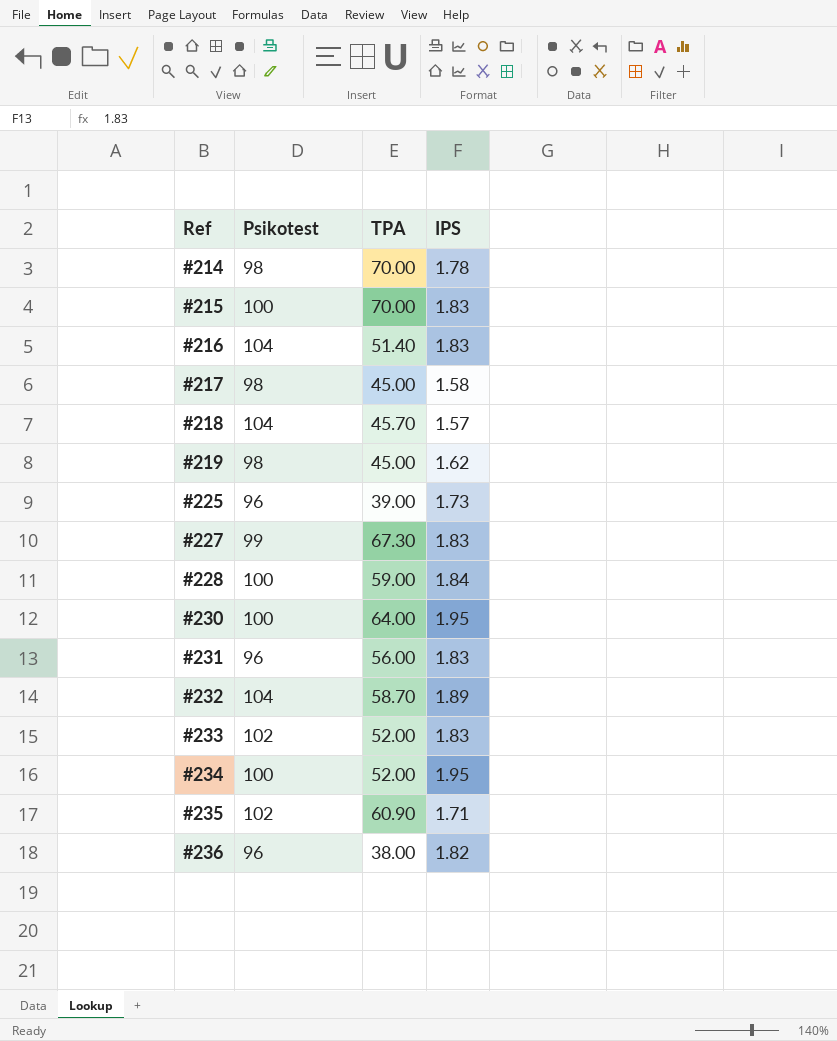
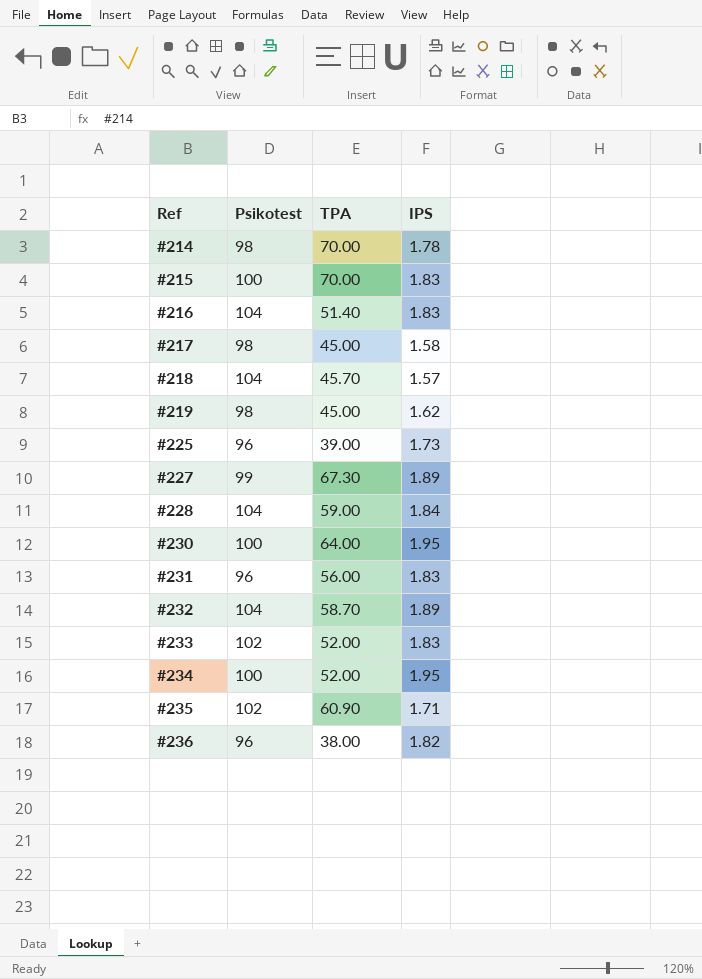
#227 | IPS: 1.83 -> 1.89
#228 | Psikotest: 100 -> 104

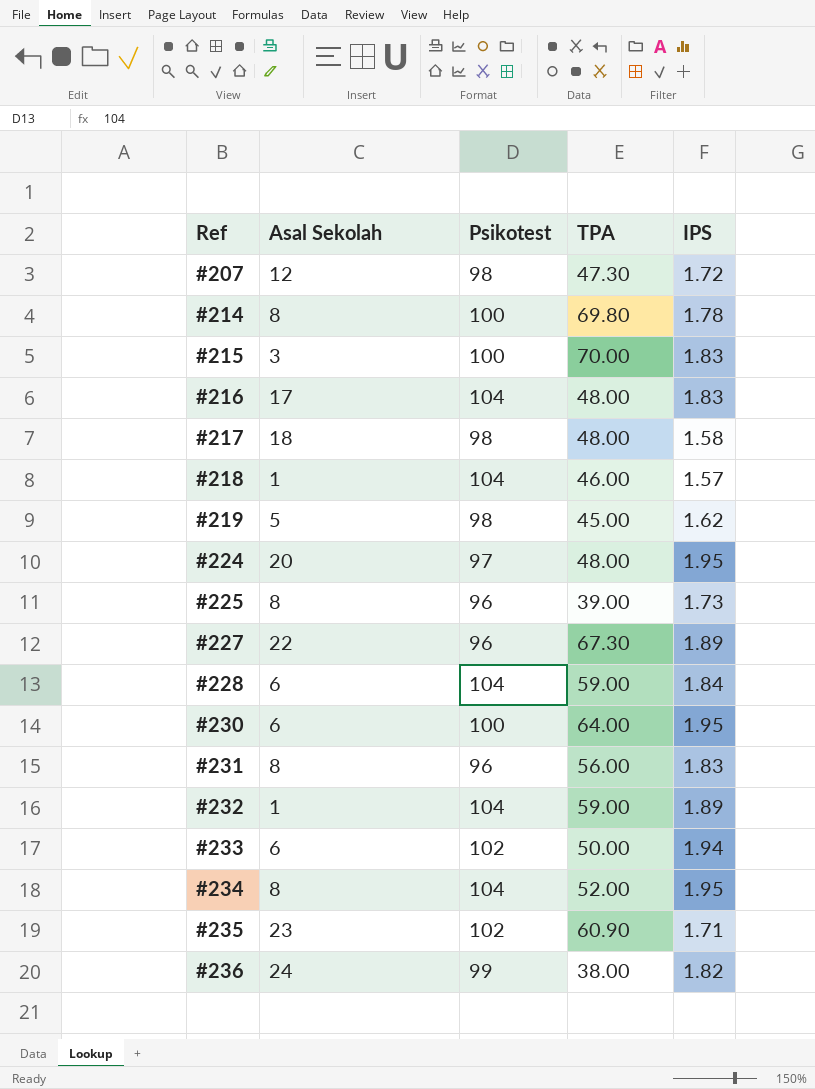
column Asal Sekolah | position: none -> 2
row #207: none -> 12 | 98 | 47.30 | 1.72
#214 | Psikotest: 98 -> 100
#214 | TPA: 70.00 -> 69.80
#216 | TPA: 51.40 -> 48.00
#217 | TPA: 45.00 -> 48.00
#218 | TPA: 45.70 -> 46.00
row #224: none -> 20 | 97 | 48.00 | 1.95
#227 | Psikotest: 99 -> 96
#232 | TPA: 58.70 -> 59.00
#233 | TPA: 52.00 -> 50.00
#233 | IPS: 1.83 -> 1.94
#234 | Psikotest: 100 -> 104
#236 | Psikotest: 96 -> 99

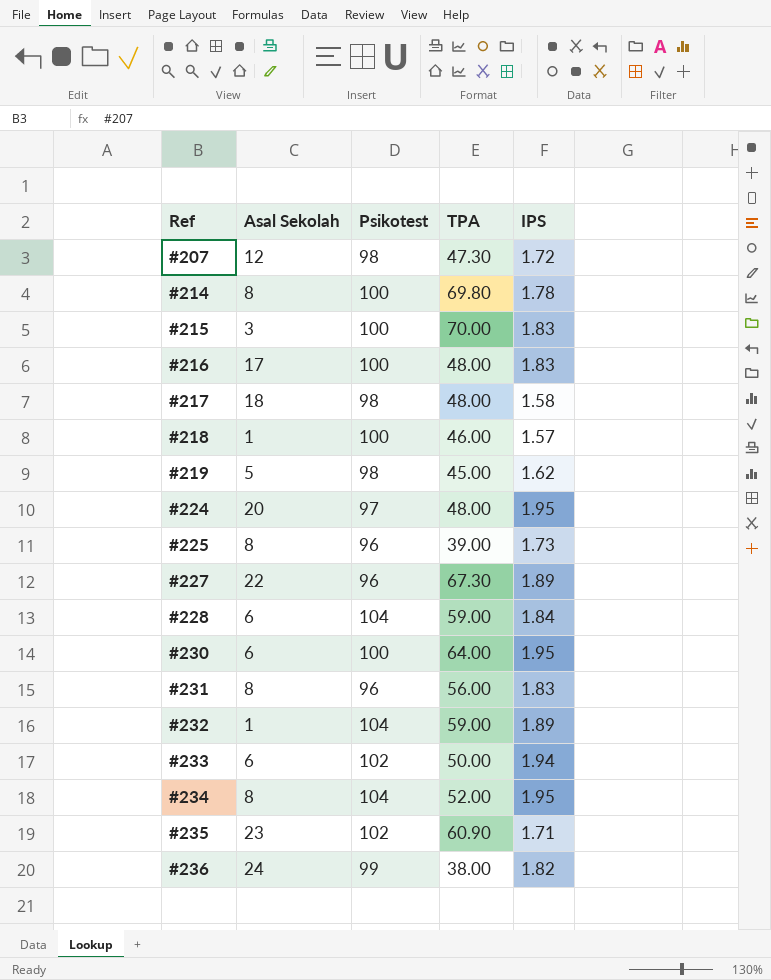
#216 | Psikotest: 104 -> 100
#218 | Psikotest: 104 -> 100

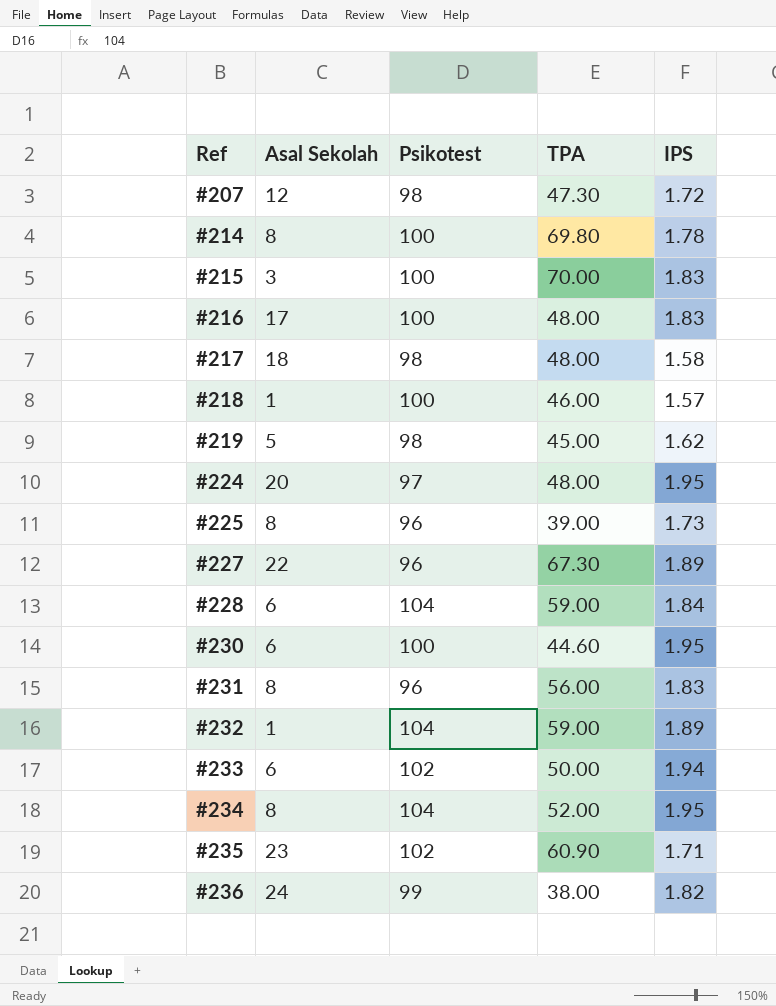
#230 | TPA: 64.00 -> 44.60

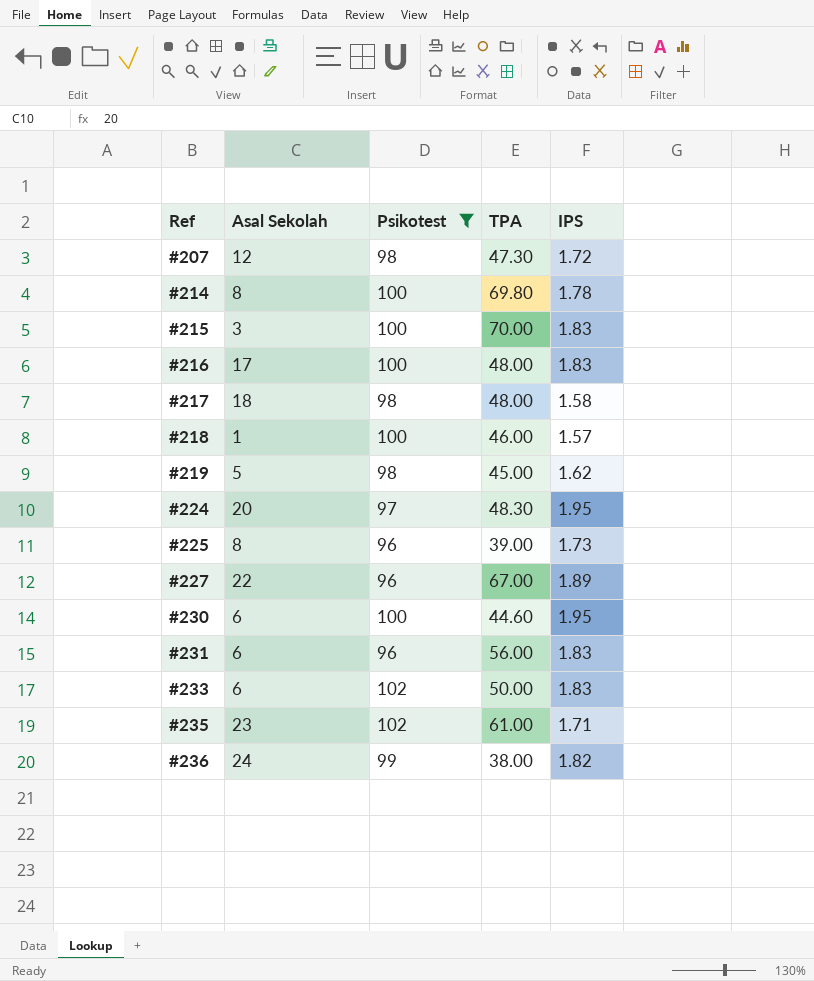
filter: none -> Psikotest != 104
#224 | TPA: 48.00 -> 48.30
#227 | TPA: 67.30 -> 67.00
#231 | Asal Sekolah: 8 -> 6
#233 | IPS: 1.94 -> 1.83
#235 | TPA: 60.90 -> 61.00

